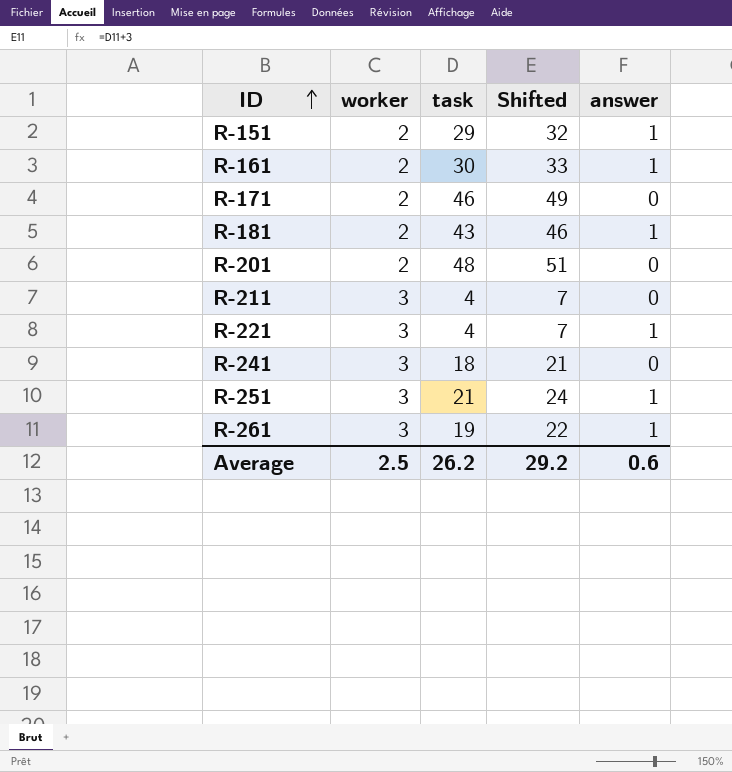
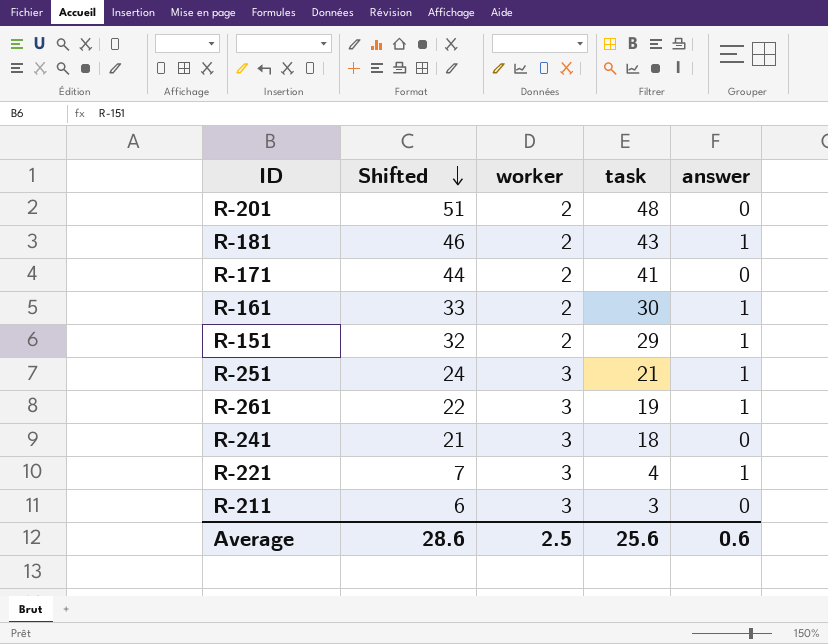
row order: ID ascending -> Shifted descending
column Shifted | position: 4 -> 2
R-171 | Shifted: 49 -> 44
R-171 | task: 46 -> 41
R-211 | Shifted: 7 -> 6
R-211 | task: 4 -> 3
Average | Shifted: 29.2 -> 28.6
Average | task: 26.2 -> 25.6

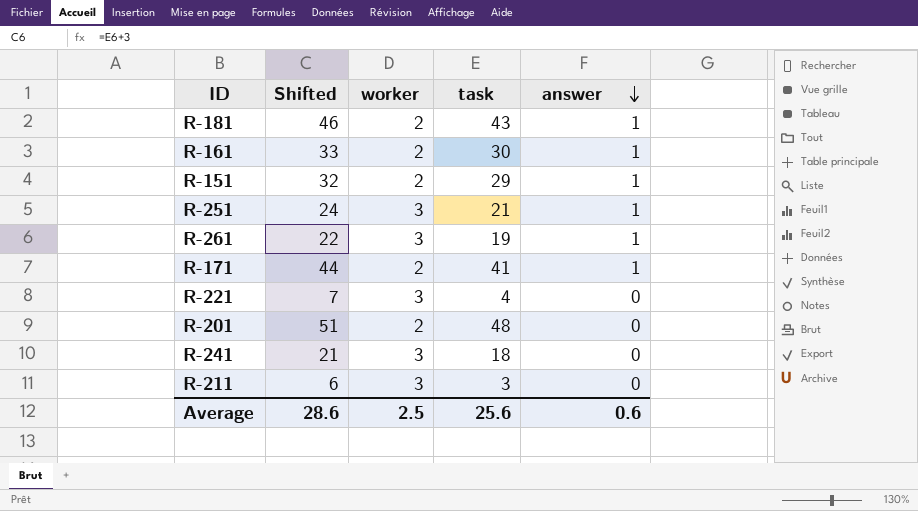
row order: Shifted descending -> answer descending
R-171 | answer: 0 -> 1
R-221 | answer: 1 -> 0

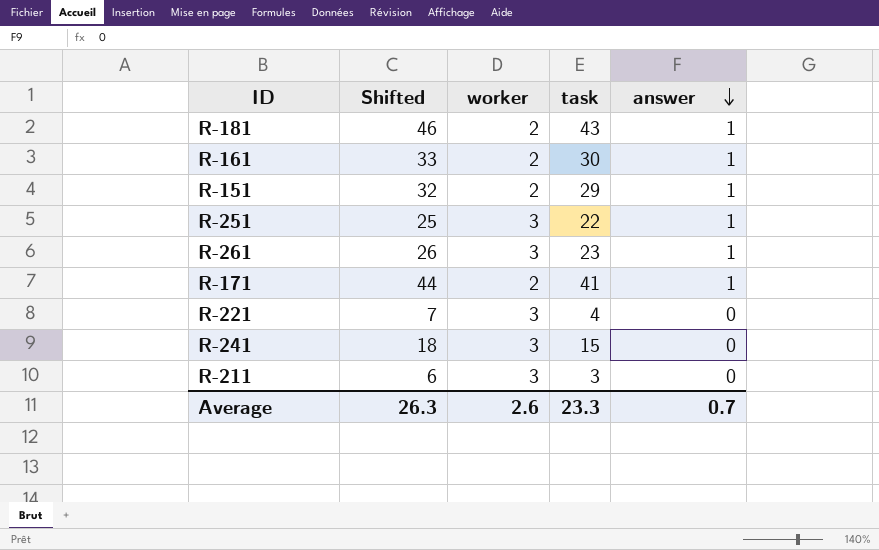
row R-201: 51 | 2 | 48 | 0 -> none
R-251 | Shifted: 24 -> 25
R-251 | task: 21 -> 22
R-261 | Shifted: 22 -> 26
R-261 | task: 19 -> 23
R-241 | Shifted: 21 -> 18
R-241 | task: 18 -> 15
Average | Shifted: 28.6 -> 26.3
Average | worker: 2.5 -> 2.6
Average | task: 25.6 -> 23.3
Average | answer: 0.6 -> 0.7

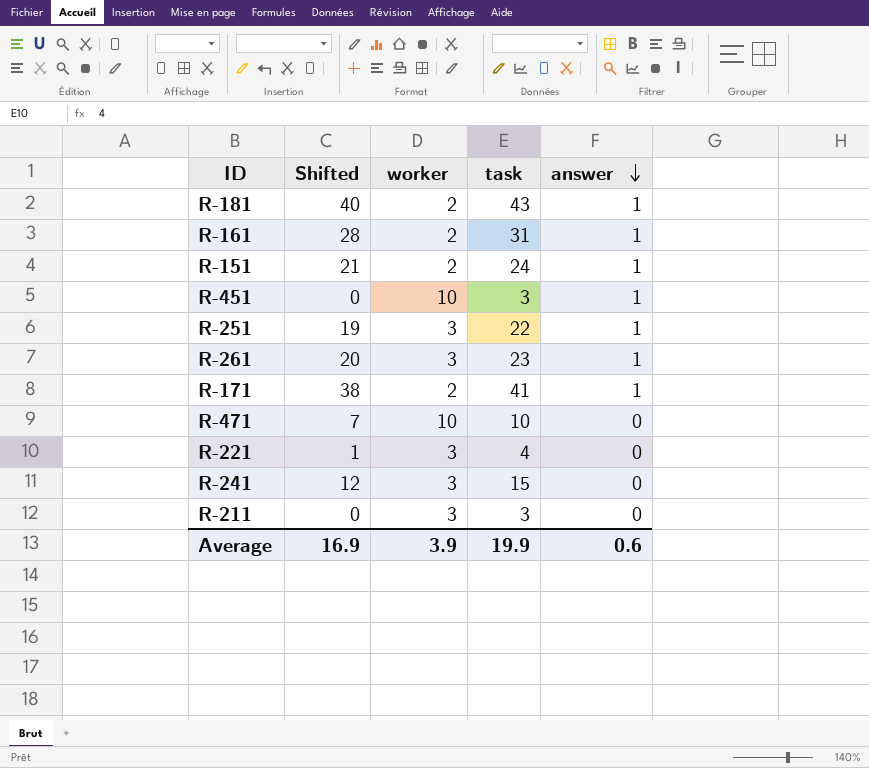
column Shifted | formula: [task] + 3 -> [task] - 3
R-161 | task: 30 -> 31
R-151 | task: 29 -> 24
row R-451: none -> 0 | 10 | 3 | 1
row R-471: none -> 7 | 10 | 10 | 0
Average | Shifted: 26.3 -> 16.9
Average | worker: 2.6 -> 3.9
Average | task: 23.3 -> 19.9
Average | answer: 0.7 -> 0.6

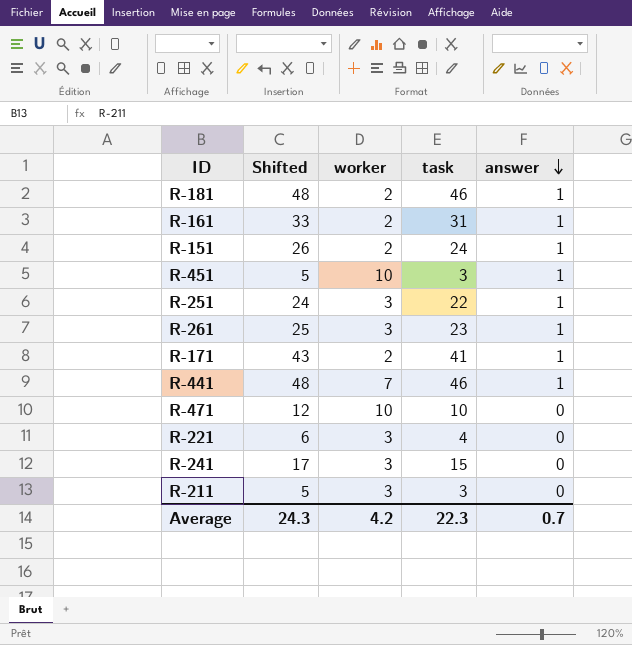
column Shifted | formula: [task] - 3 -> [task] + 2
R-181 | task: 43 -> 46
row R-441: none -> 48 | 7 | 46 | 1
Average | Shifted: 16.9 -> 24.3
Average | worker: 3.9 -> 4.2
Average | task: 19.9 -> 22.3
Average | answer: 0.6 -> 0.7

